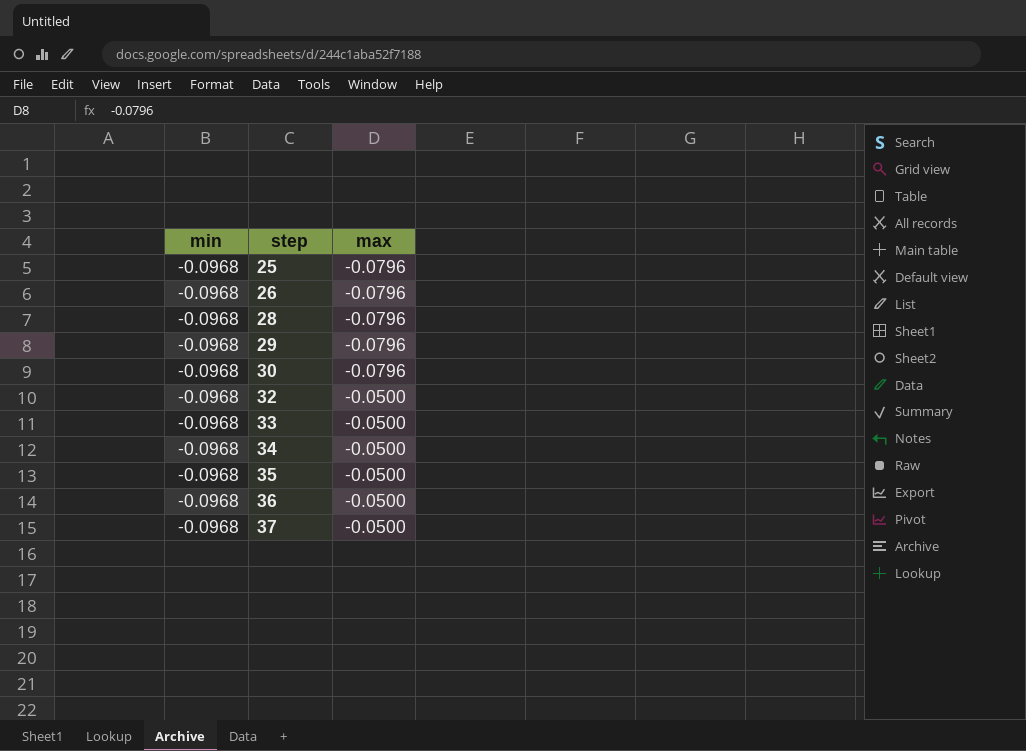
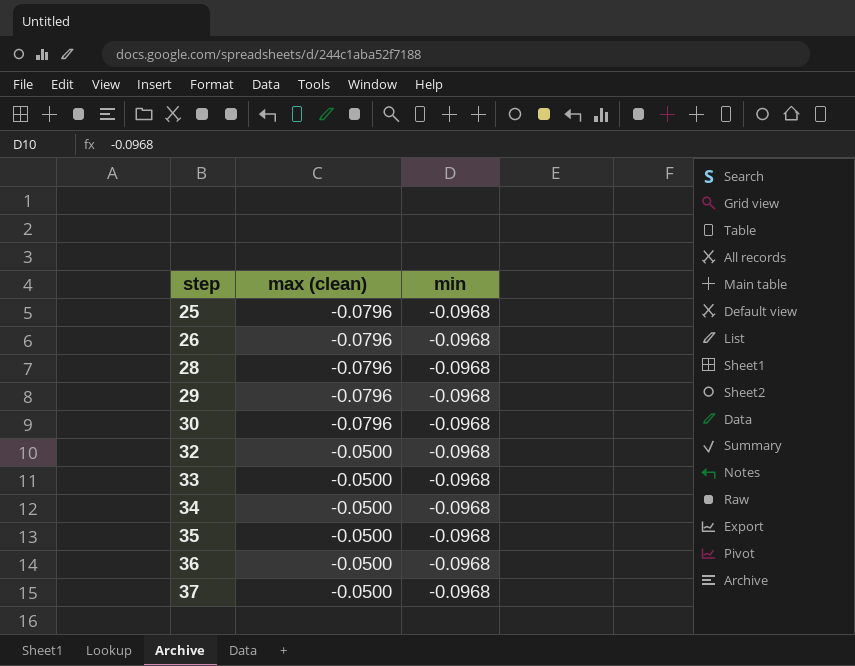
column name: max -> max (clean)
column min | position: 1 -> 3

